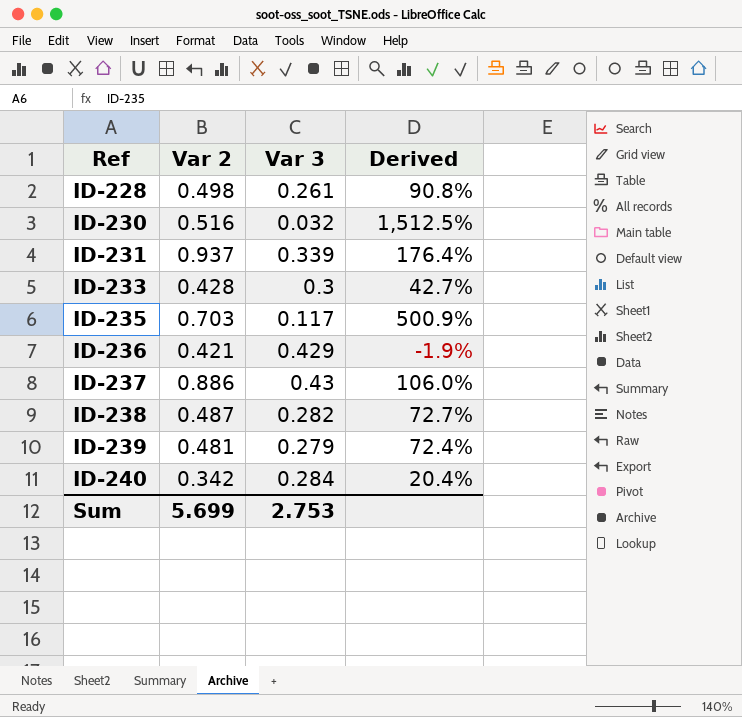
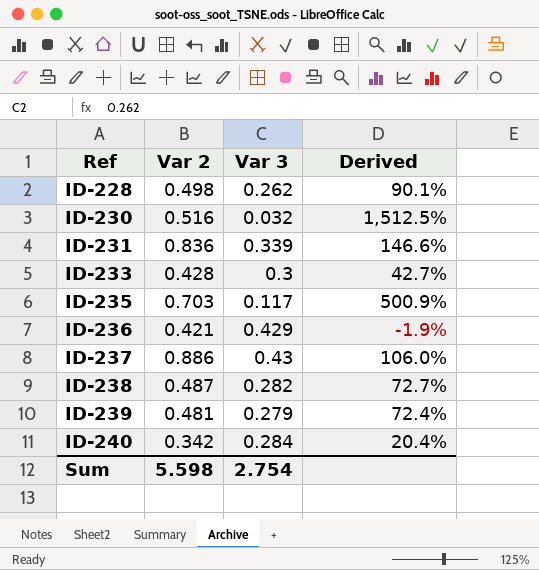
ID-228 | Var 3: 0.261 -> 0.262
ID-228 | Derived: 90.8% -> 90.1%
ID-231 | Var 2: 0.937 -> 0.836
ID-231 | Derived: 176.4% -> 146.6%
Sum | Var 2: 5.699 -> 5.598
Sum | Var 3: 2.753 -> 2.754

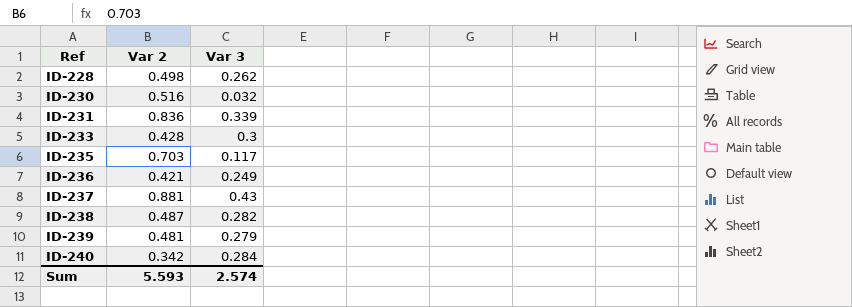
column Derived | formula: ([Var 2] - [Var 3]) / [Var 3] -> none
ID-236 | Var 3: 0.429 -> 0.249
ID-237 | Var 2: 0.886 -> 0.881
Sum | Var 2: 5.598 -> 5.593
Sum | Var 3: 2.754 -> 2.574

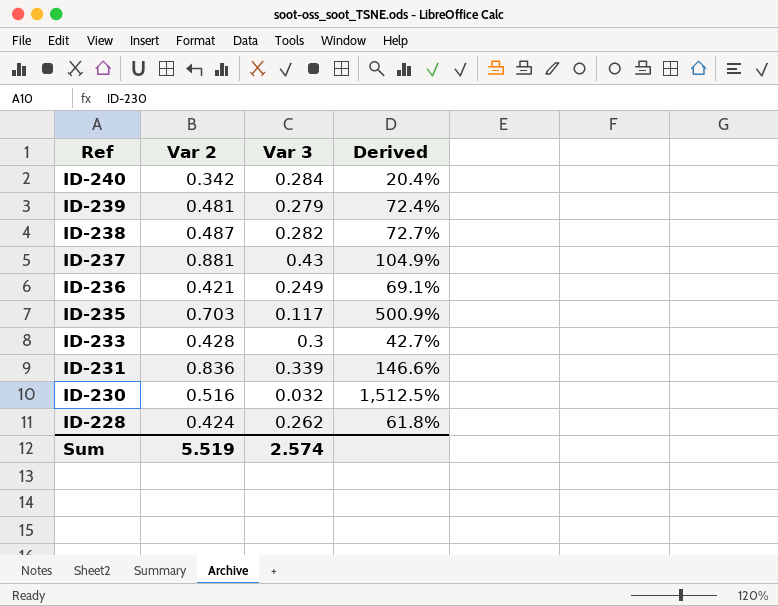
row order: Ref ascending -> Ref descending
column Derived | formula: none -> ([Var 2] - [Var 3]) / [Var 3]
ID-228 | Var 2: 0.498 -> 0.424
Sum | Var 2: 5.593 -> 5.519

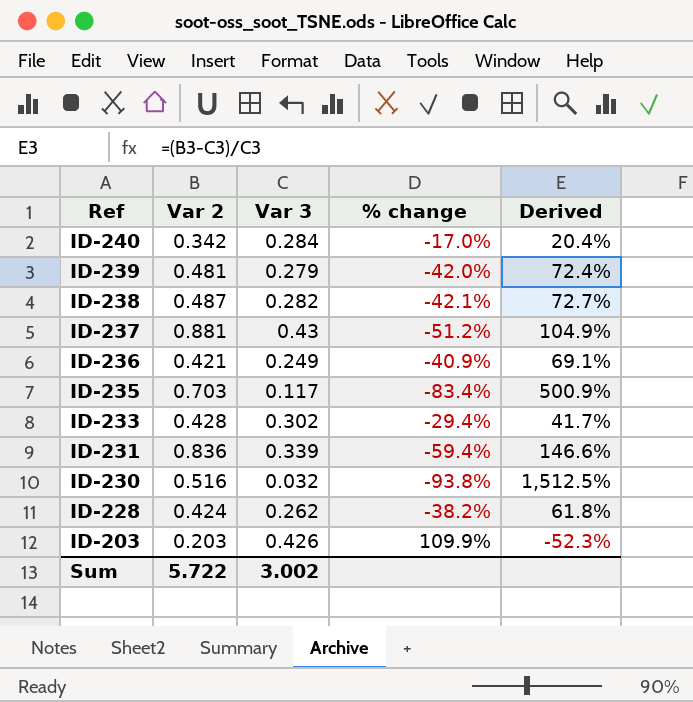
column % change | formula: none -> ([Var 3] - [Var 2]) / [Var 2]
ID-233 | Var 3: 0.3 -> 0.302
ID-233 | Derived: 42.7% -> 41.7%
row ID-203: none -> 0.203 | 0.426 | 109.9% | -52.3%
Sum | Var 2: 5.519 -> 5.722
Sum | Var 3: 2.574 -> 3.002

